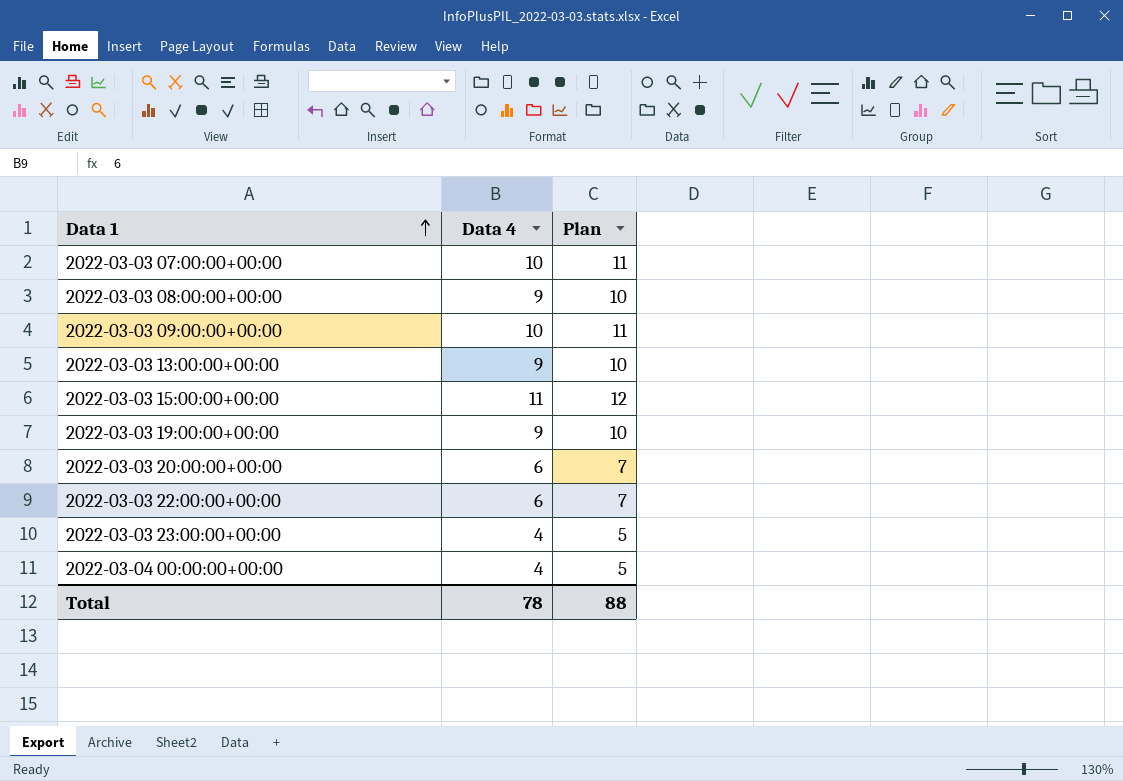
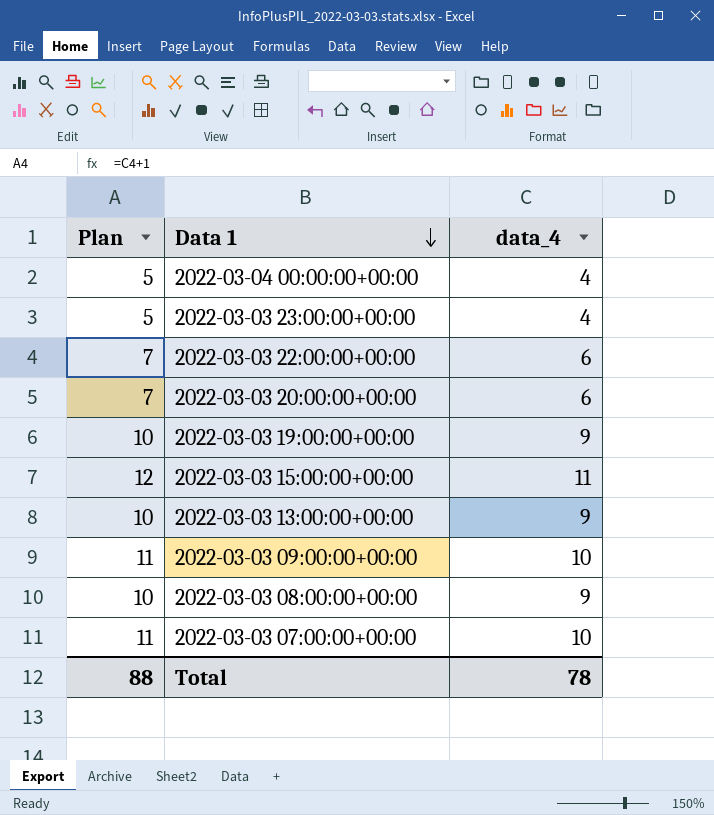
row order: Data 1 ascending -> Data 1 descending
column Plan | position: 3 -> 1
column name: Data 4 -> data_4

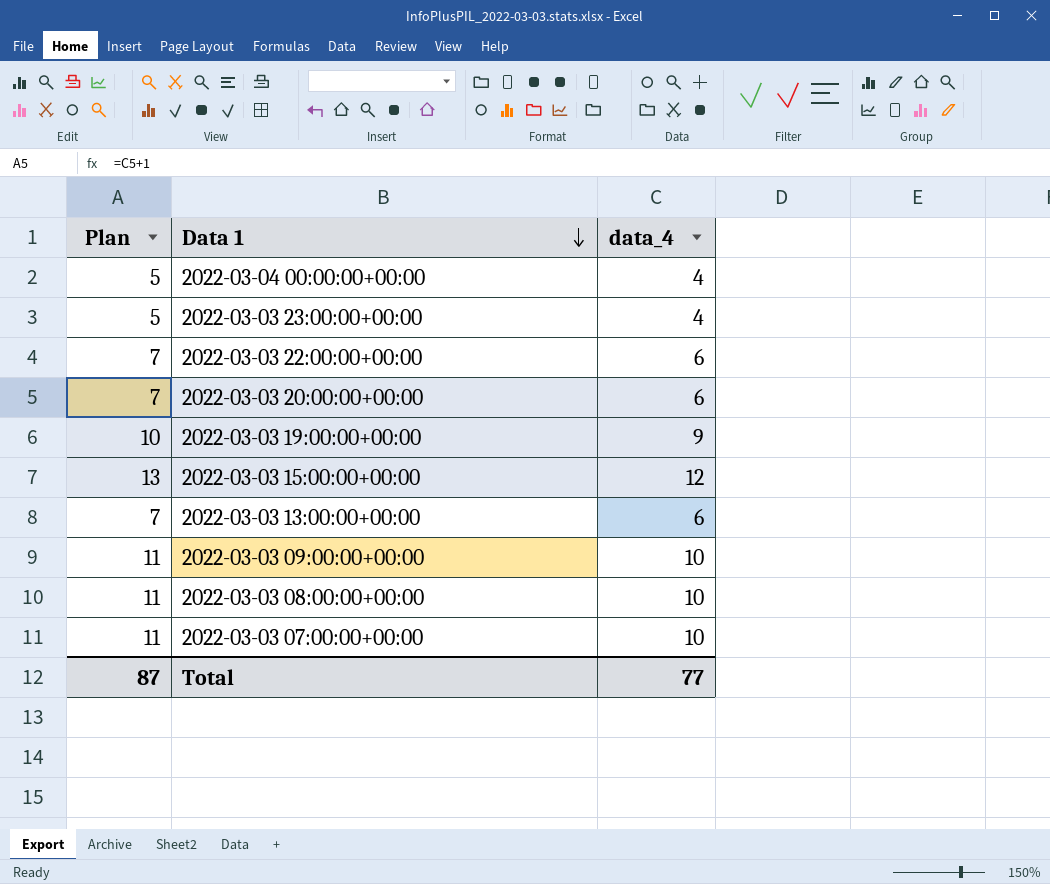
2022-03-03 15:00:00+00:00 | Plan: 12 -> 13
2022-03-03 15:00:00+00:00 | data_4: 11 -> 12
2022-03-03 13:00:00+00:00 | Plan: 10 -> 7
2022-03-03 13:00:00+00:00 | data_4: 9 -> 6
2022-03-03 08:00:00+00:00 | Plan: 10 -> 11
2022-03-03 08:00:00+00:00 | data_4: 9 -> 10
Total | Plan: 88 -> 87
Total | data_4: 78 -> 77

